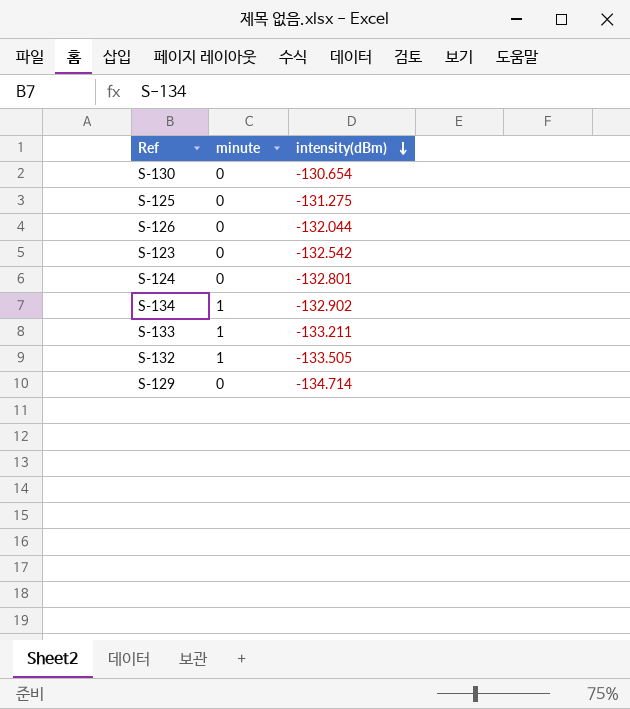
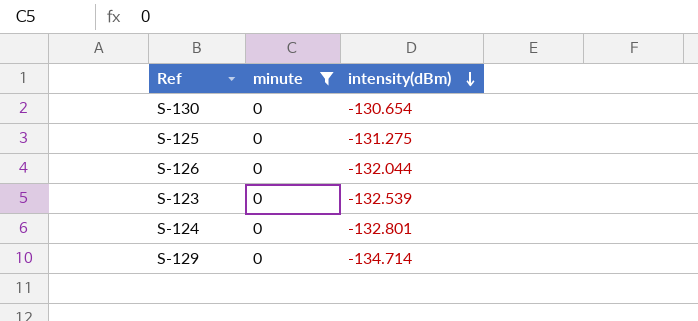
filter: none -> minute = 0
S-123 | intensity(dBm): -132.542 -> -132.539

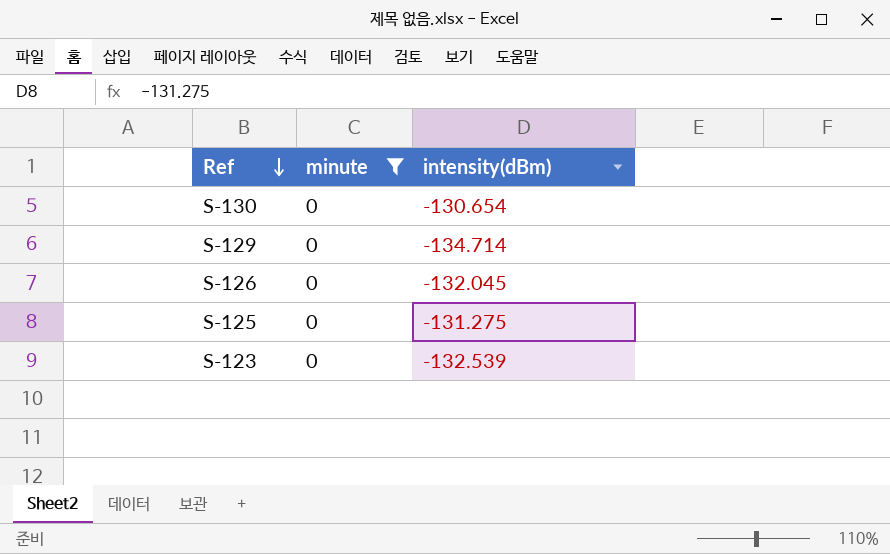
row order: intensity(dBm) descending -> Ref descending
row S-124: 0 | -132.801 -> none
S-126 | intensity(dBm): -132.044 -> -132.045

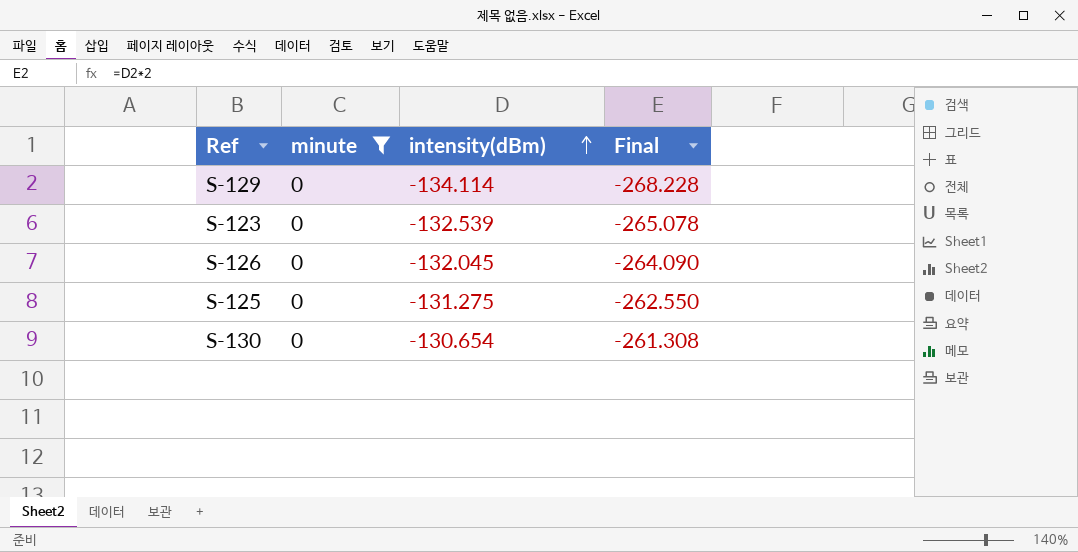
row order: Ref descending -> intensity(dBm) ascending
column Final | formula: none -> [intensity(dBm)] * 2
S-129 | intensity(dBm): -134.714 -> -134.114

